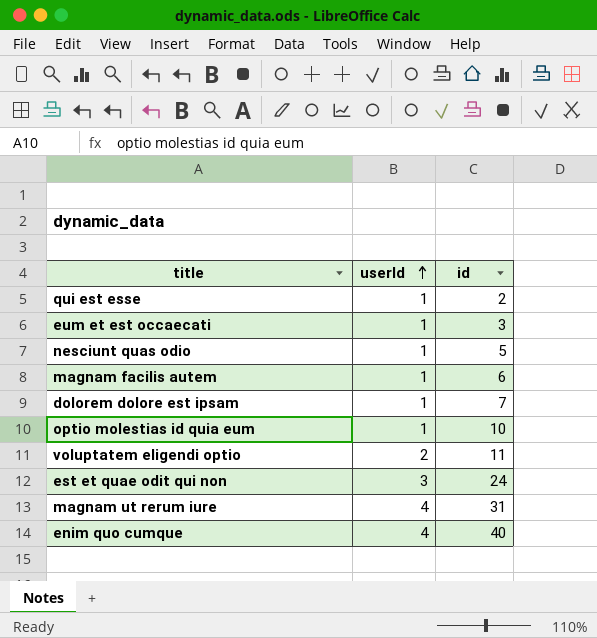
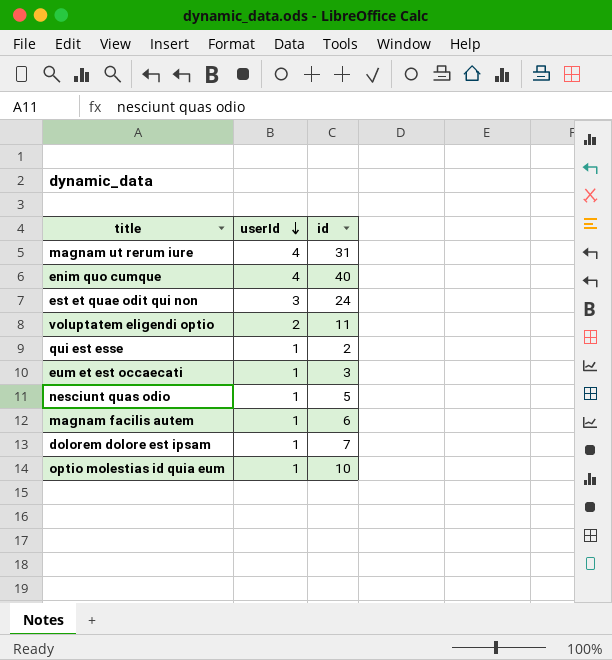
row order: userId ascending -> userId descending

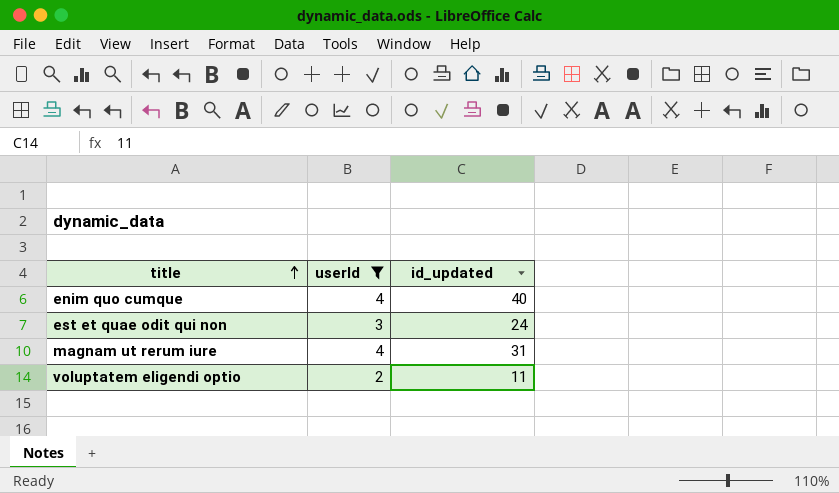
filter: none -> userId != 1
row order: userId descending -> title ascending
column name: id -> id_updated

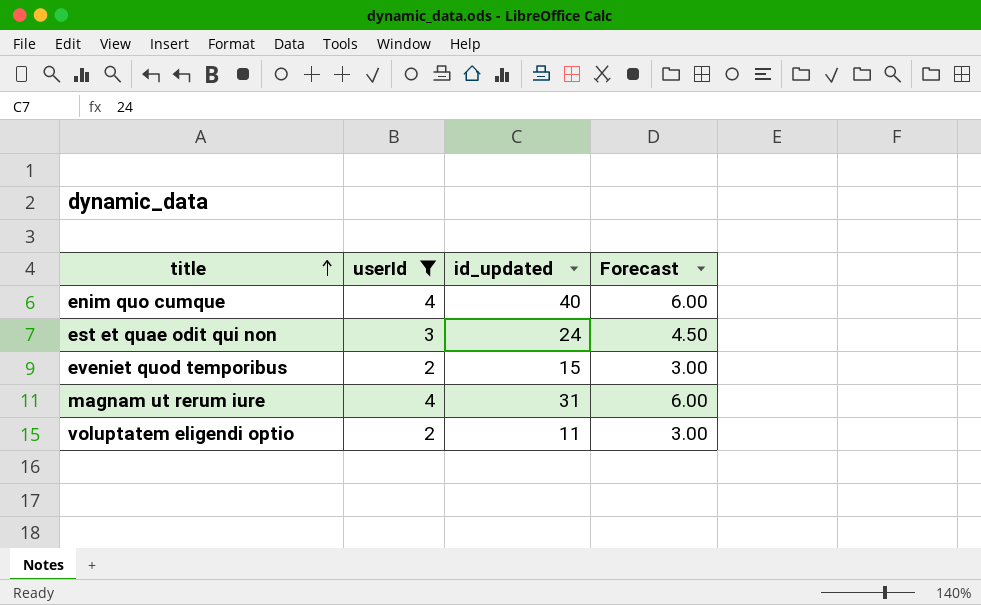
column Forecast | formula: none -> [userId] * 1.5
row eveniet quod temporibus: none -> 2 | 15 | 3.00

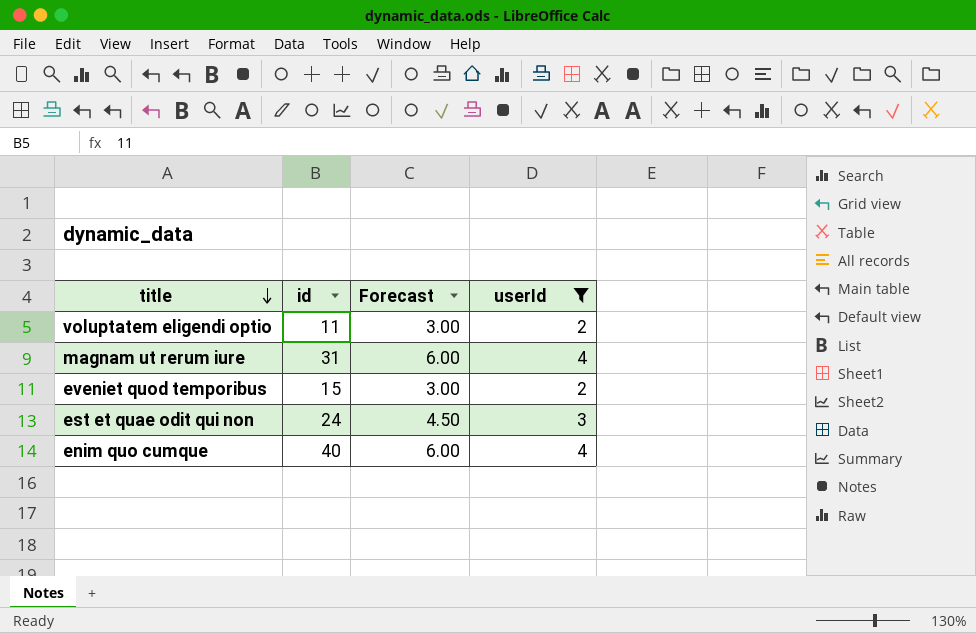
row order: title ascending -> title descending
column name: id_updated -> id
column userId | position: 2 -> 4

